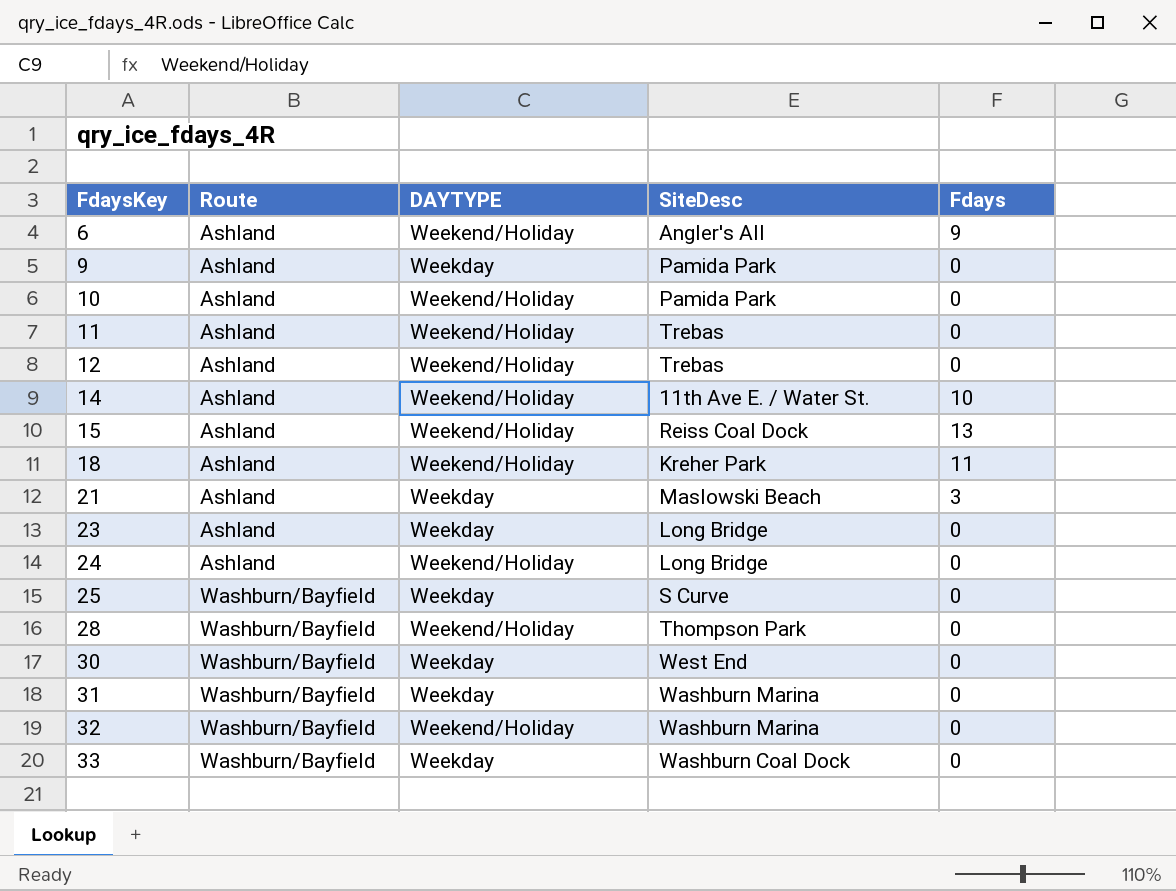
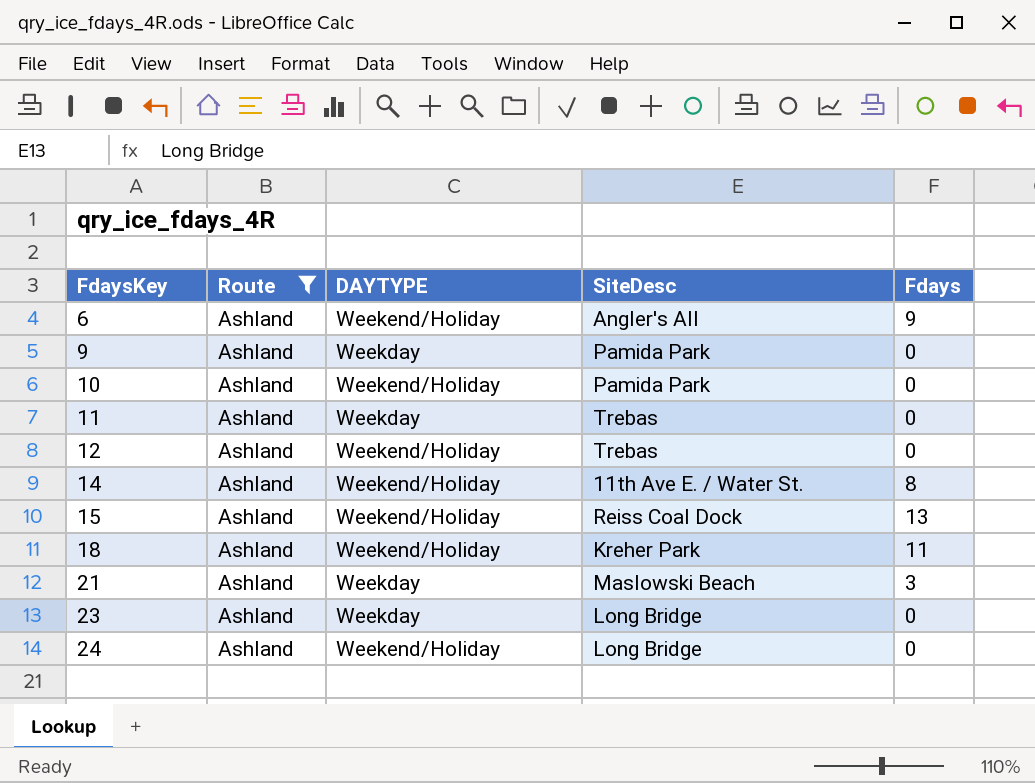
filter: none -> Route = Ashland
11 | DAYTYPE: Weekend/Holiday -> Weekday
14 | Fdays: 10 -> 8

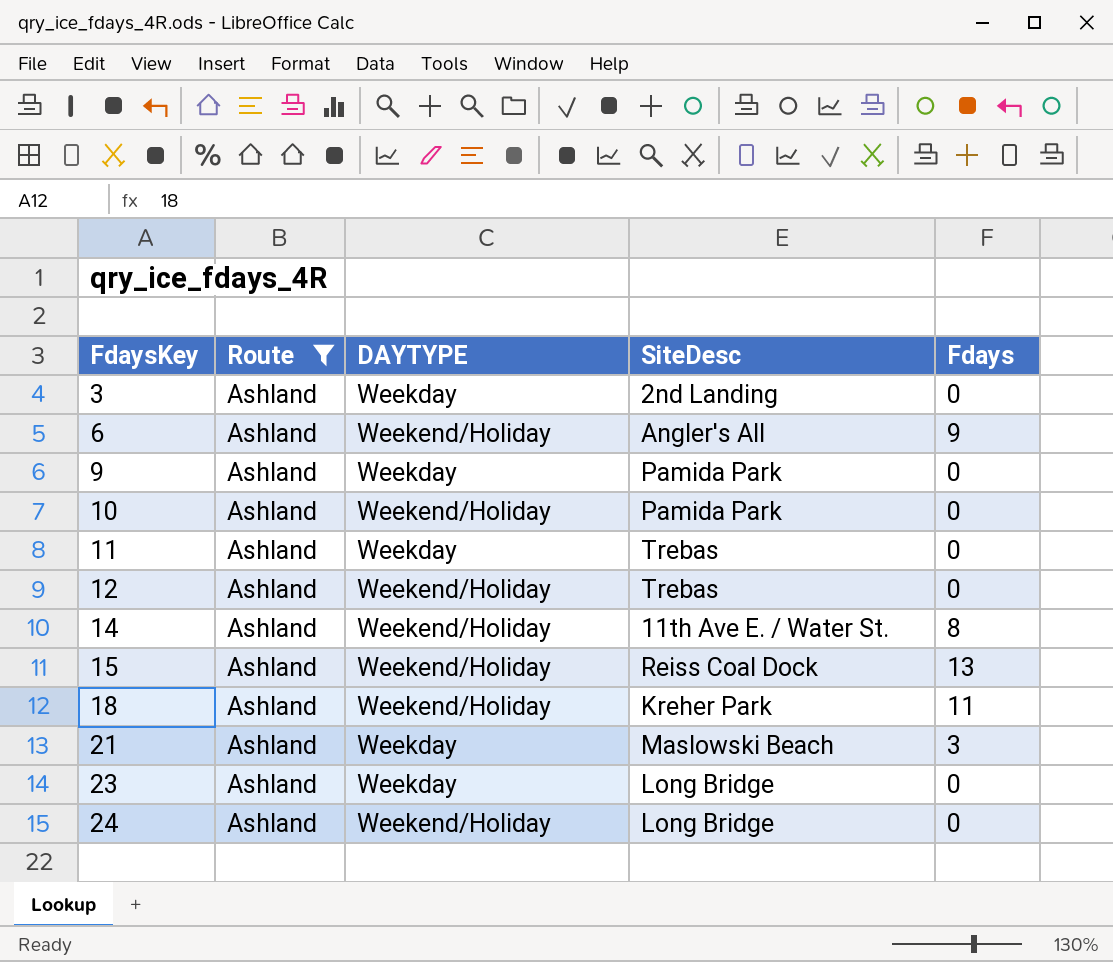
row 3: none -> Ashland | Weekday | 2nd Landing | 0

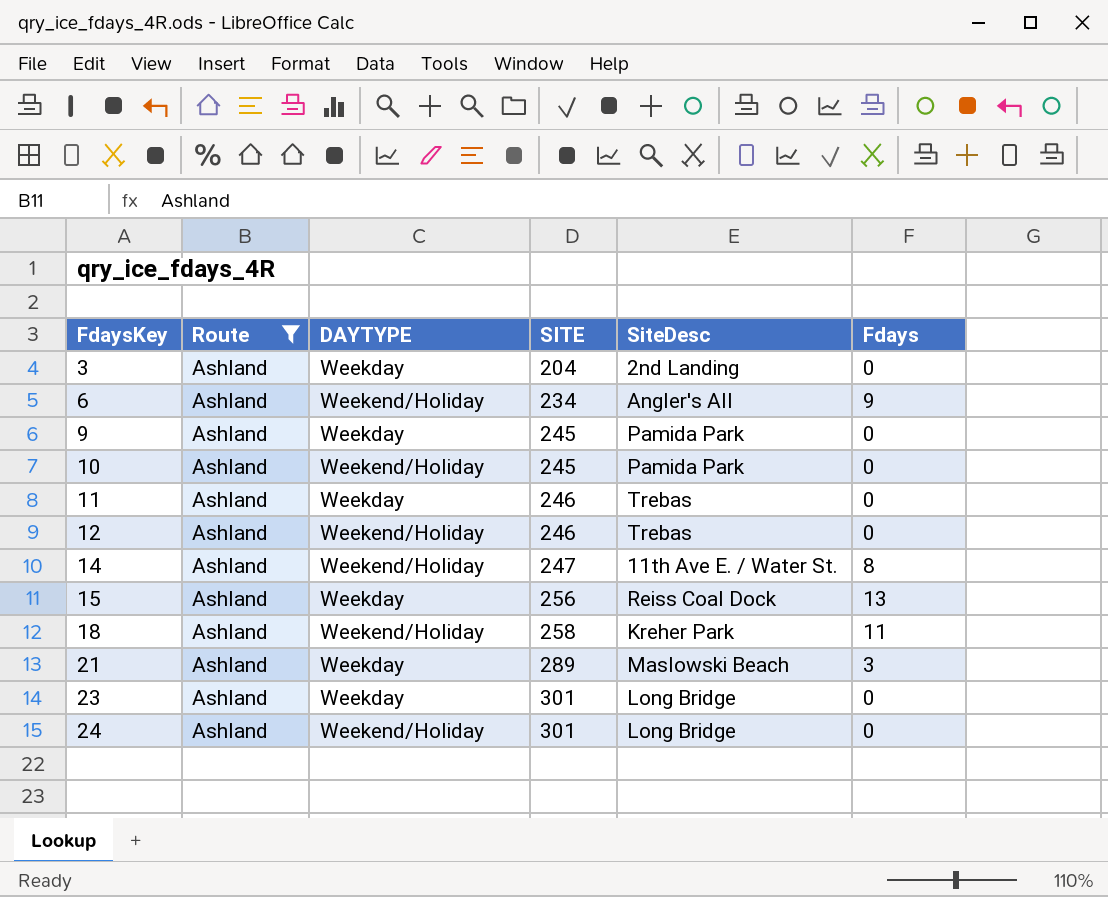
column SITE | position: none -> 4
15 | DAYTYPE: Weekend/Holiday -> Weekday

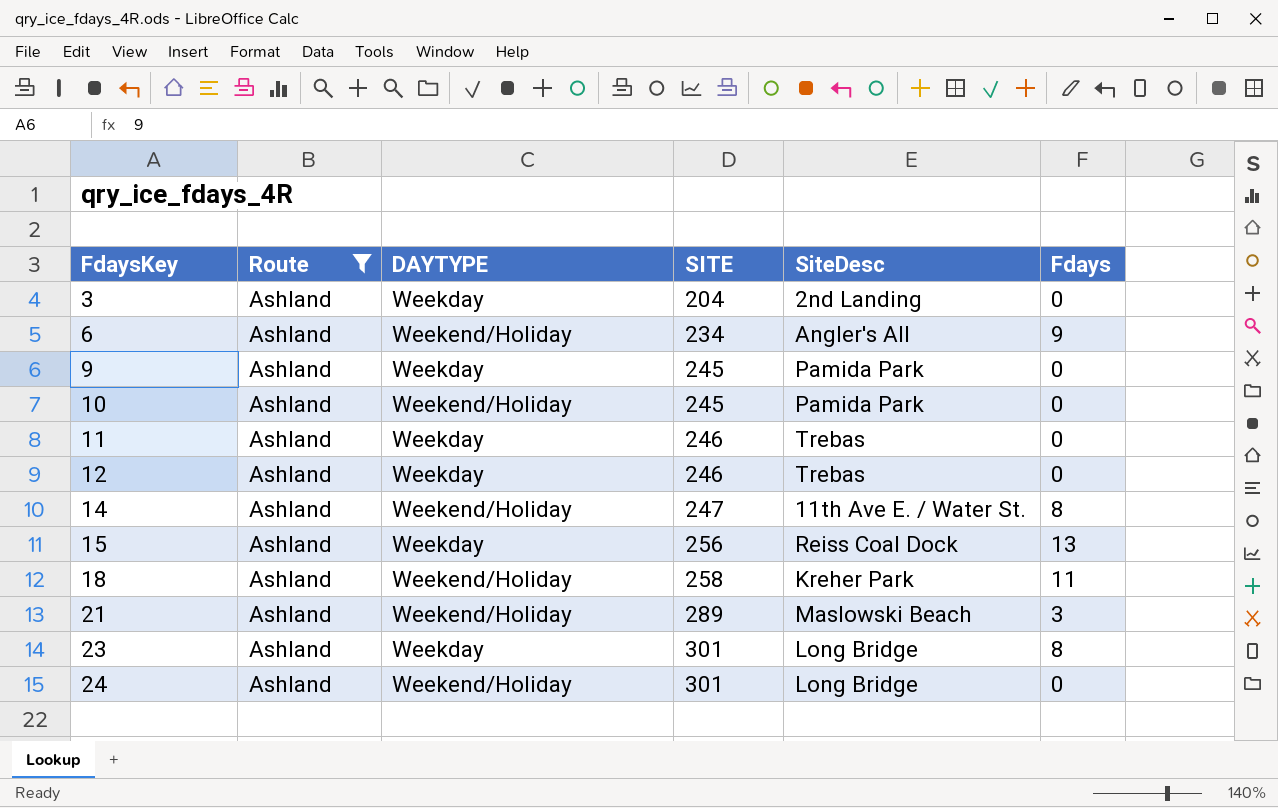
12 | DAYTYPE: Weekend/Holiday -> Weekday
21 | DAYTYPE: Weekday -> Weekend/Holiday
23 | Fdays: 0 -> 8

